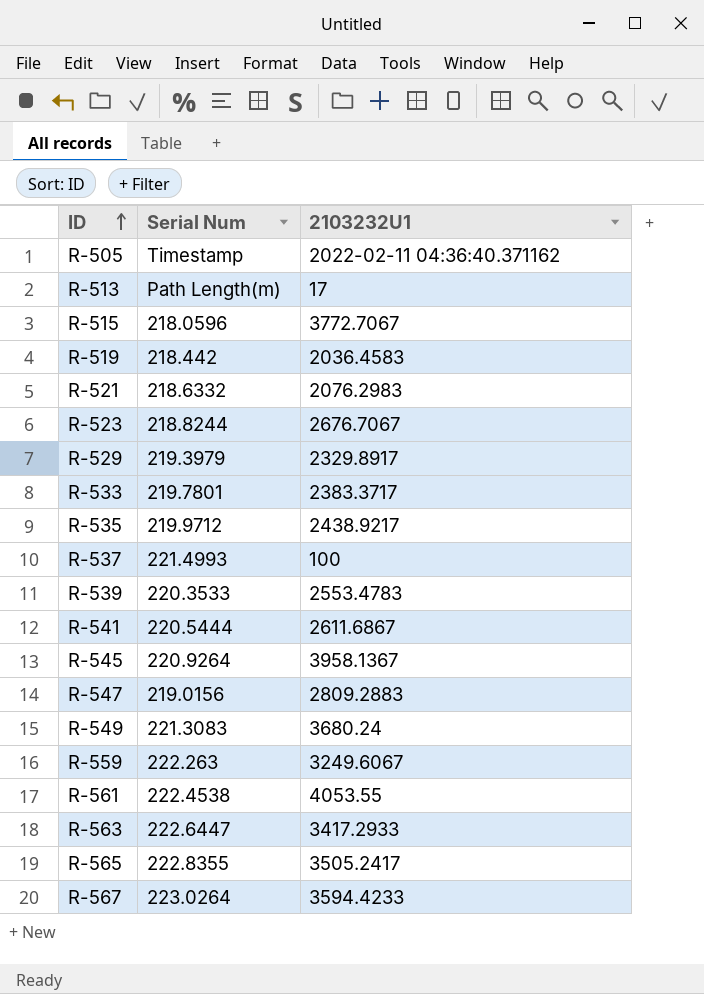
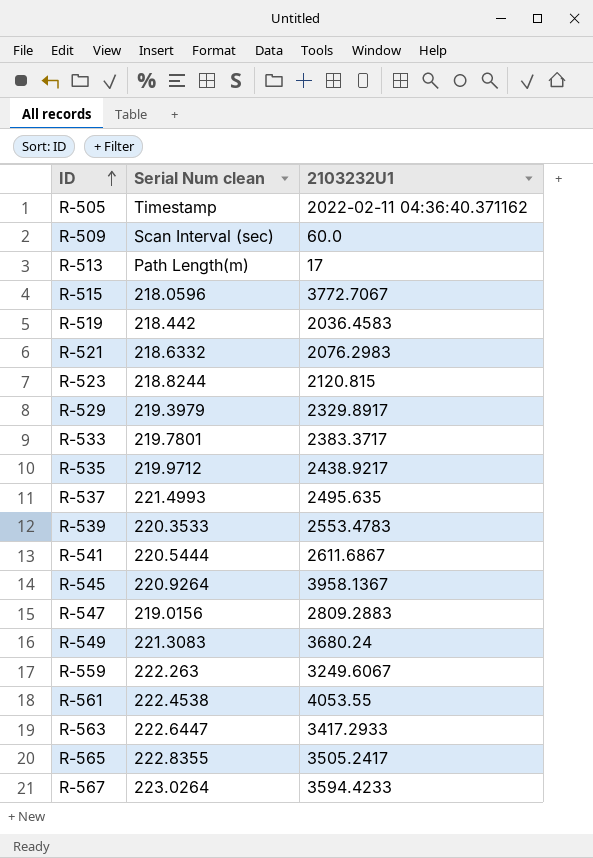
column name: Serial Num -> Serial Num clean
row R-509: none -> Scan Interval (sec) | 60.0
R-523 | 2103232U1: 2676.7067 -> 2120.815
R-537 | 2103232U1: 100 -> 2495.635

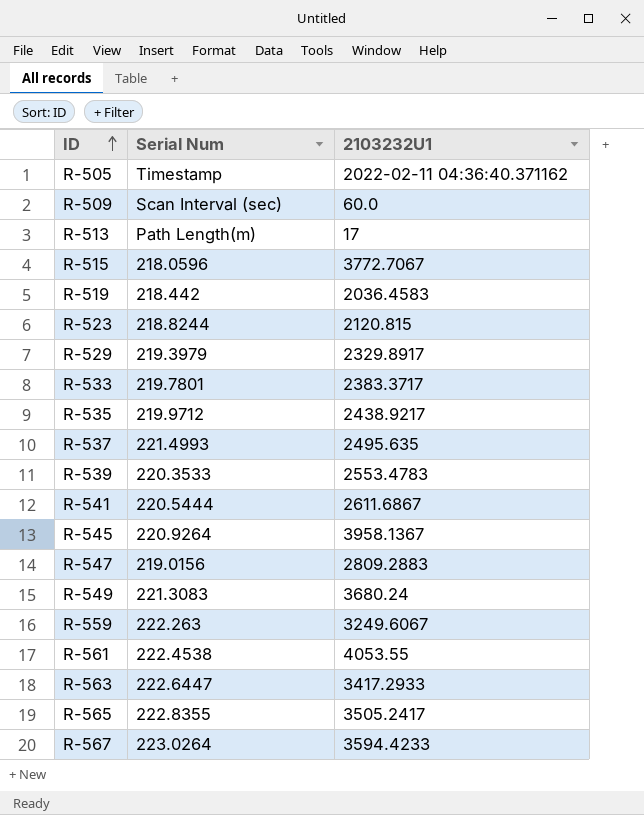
column name: Serial Num clean -> Serial Num
row R-521: 218.6332 | 2076.2983 -> none

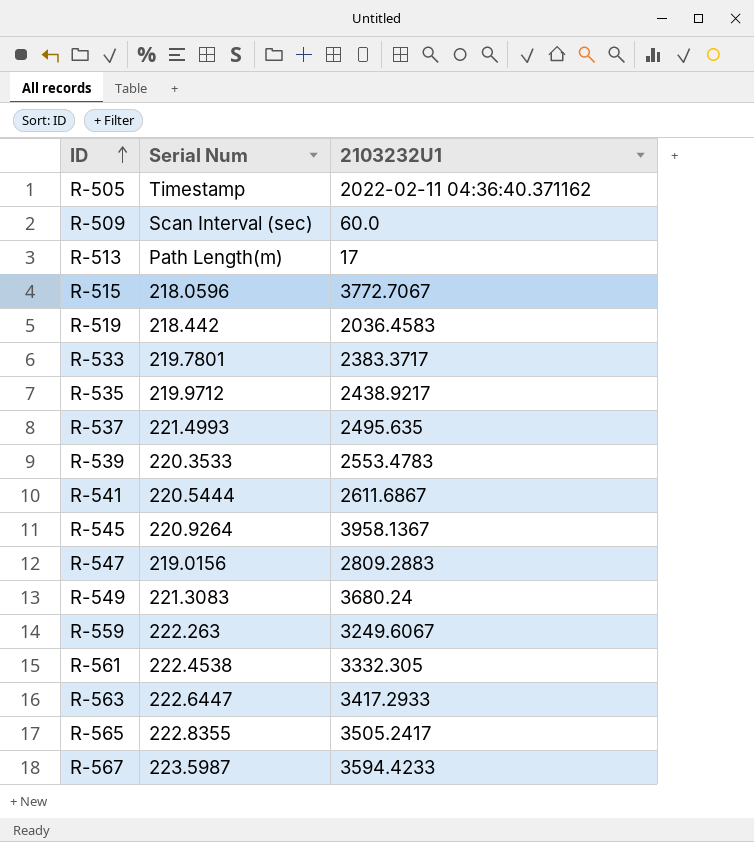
row R-523: 218.8244 | 2120.815 -> none
row R-529: 219.3979 | 2329.8917 -> none
R-561 | 2103232U1: 4053.55 -> 3332.305
R-567 | Serial Num: 223.0264 -> 223.5987

